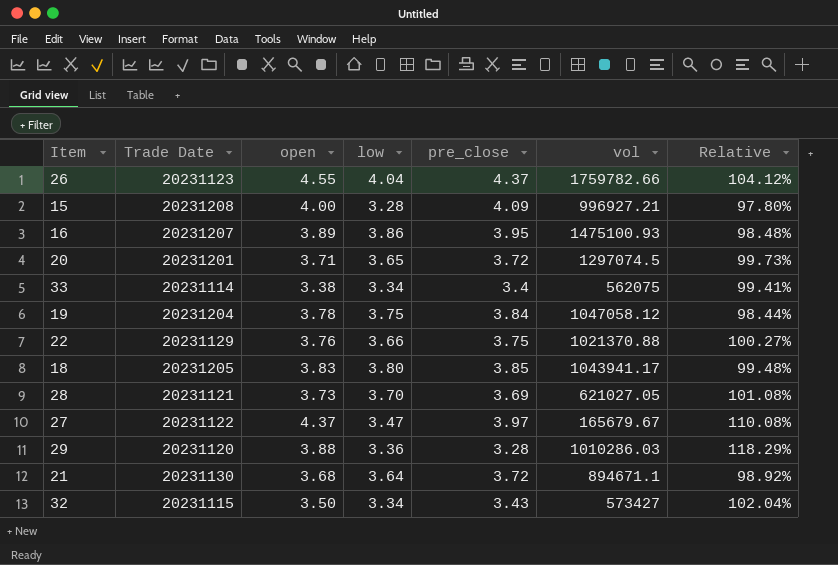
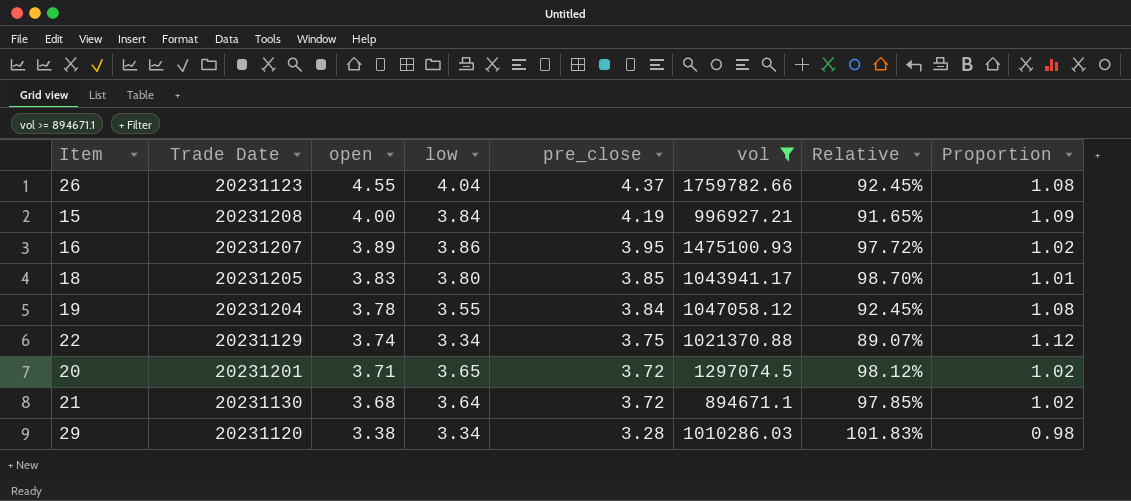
filter: none -> vol >= 894671.1
row order: none -> open descending
column Relative | formula: [open] / [pre_close] -> [low] / [pre_close]
column Proportion | formula: none -> [pre_close] / [low]
15 | low: 3.28 -> 3.84
15 | pre_close: 4.09 -> 4.19
19 | low: 3.75 -> 3.55
22 | open: 3.76 -> 3.74
22 | low: 3.66 -> 3.34
29 | open: 3.88 -> 3.38
29 | low: 3.36 -> 3.34

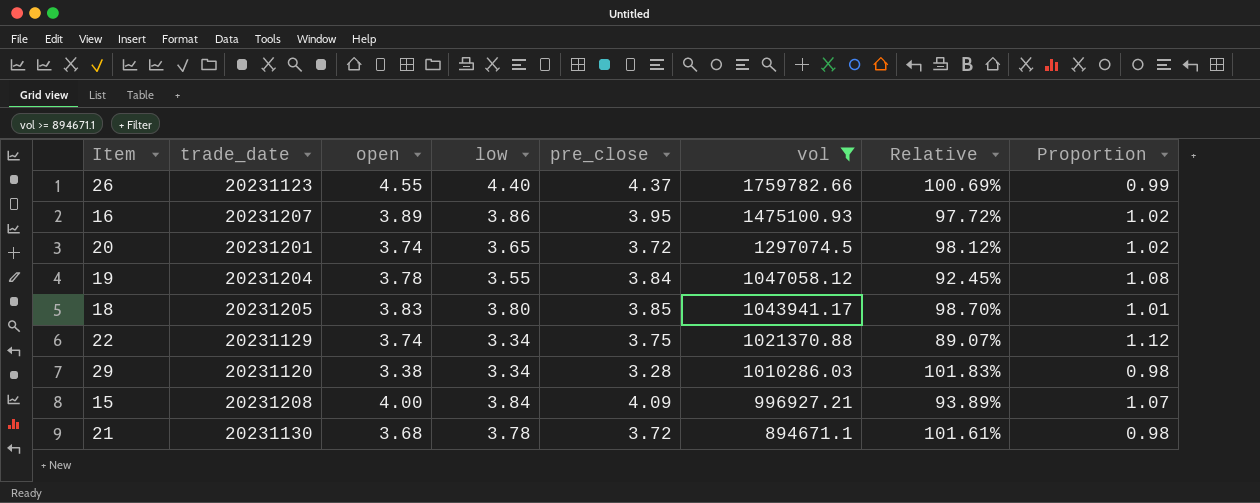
row order: open descending -> vol descending
column name: Trade Date -> trade_date
26 | low: 4.04 -> 4.40
26 | Relative: 92.45% -> 100.69%
26 | Proportion: 1.08 -> 0.99
20 | open: 3.71 -> 3.74
15 | pre_close: 4.19 -> 4.09
15 | Relative: 91.65% -> 93.89%
15 | Proportion: 1.09 -> 1.07
21 | low: 3.64 -> 3.78
21 | Relative: 97.85% -> 101.61%
21 | Proportion: 1.02 -> 0.98

